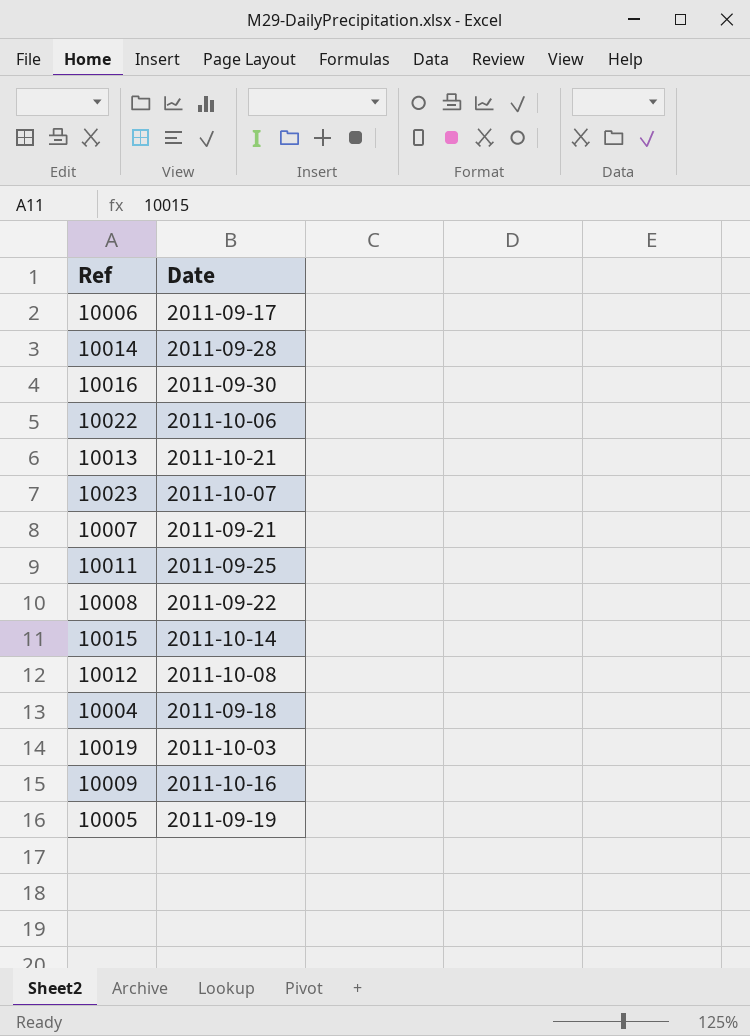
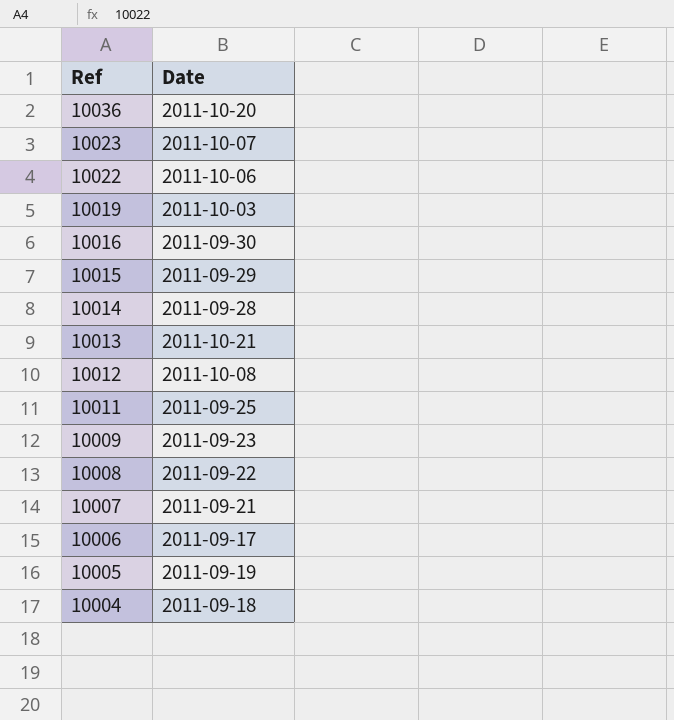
row order: none -> Ref descending
row 10036: none -> 2011-10-20
10015 | Date: 2011-10-14 -> 2011-09-29
10009 | Date: 2011-10-16 -> 2011-09-23

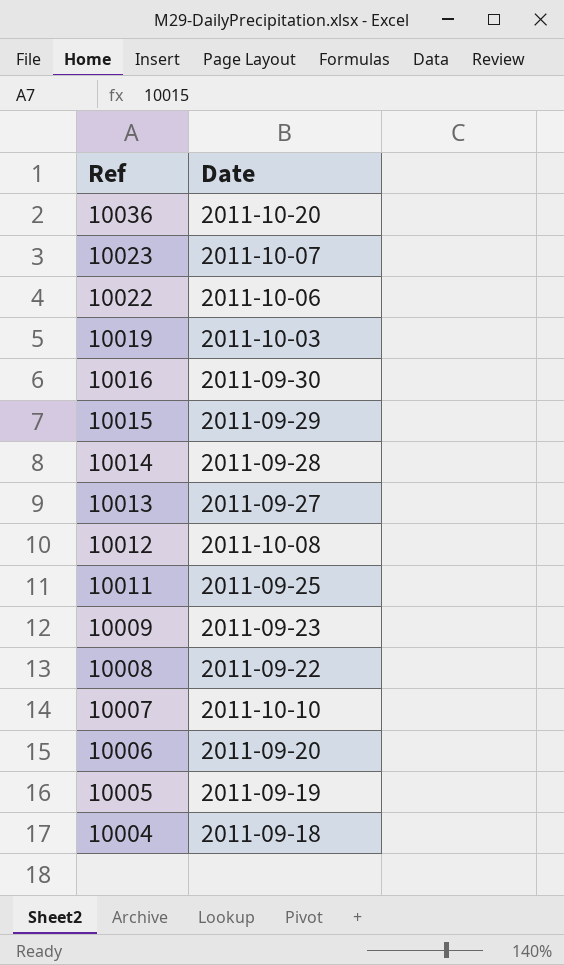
10013 | Date: 2011-10-21 -> 2011-09-27
10007 | Date: 2011-09-21 -> 2011-10-10
10006 | Date: 2011-09-17 -> 2011-09-20

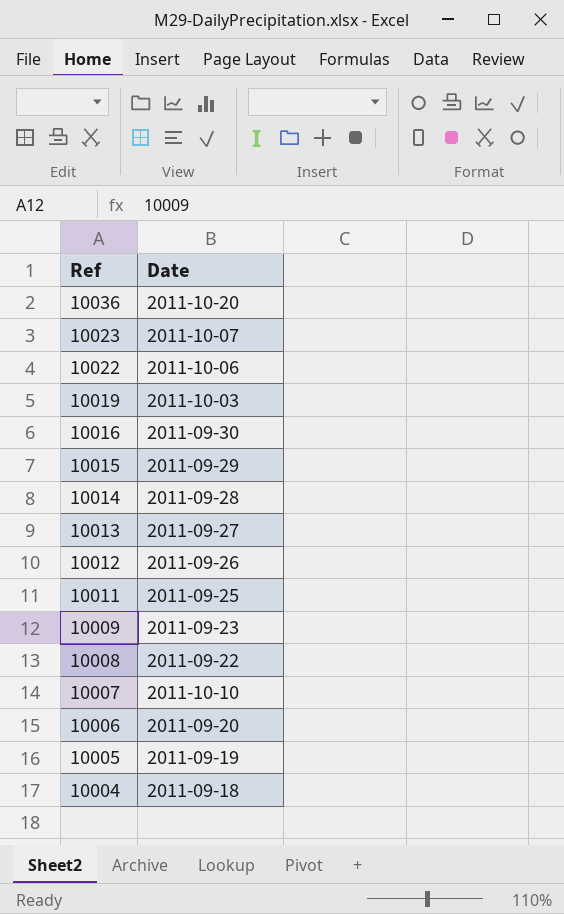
10012 | Date: 2011-10-08 -> 2011-09-26

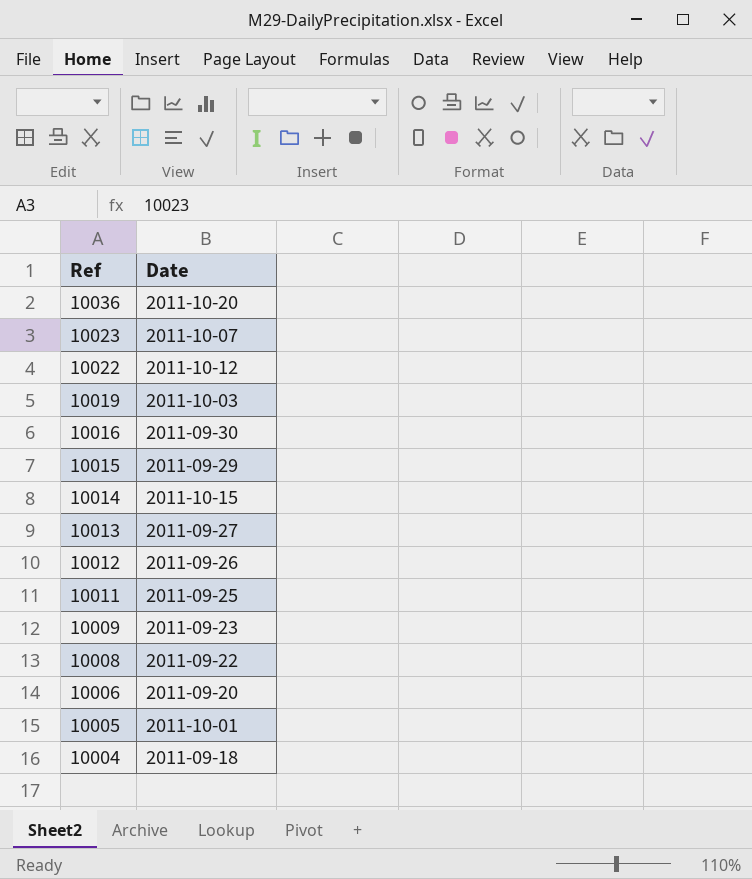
row 10007: 2011-10-10 -> none
10022 | Date: 2011-10-06 -> 2011-10-12
10014 | Date: 2011-09-28 -> 2011-10-15
10005 | Date: 2011-09-19 -> 2011-10-01

